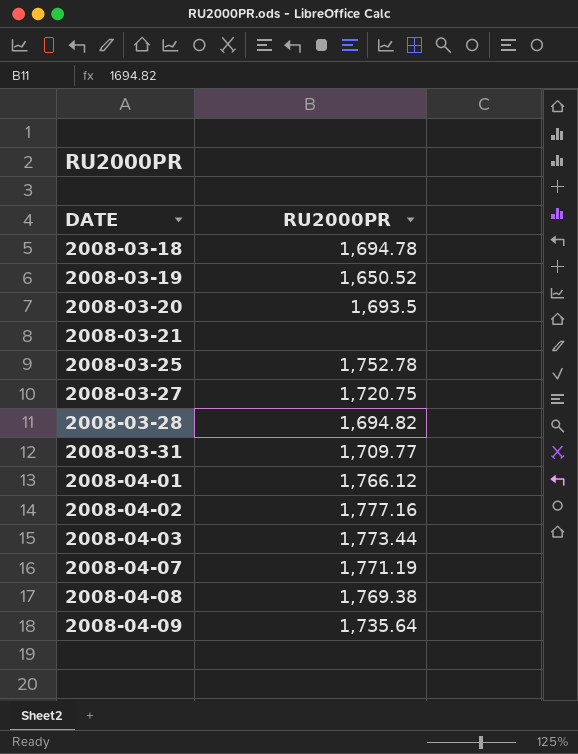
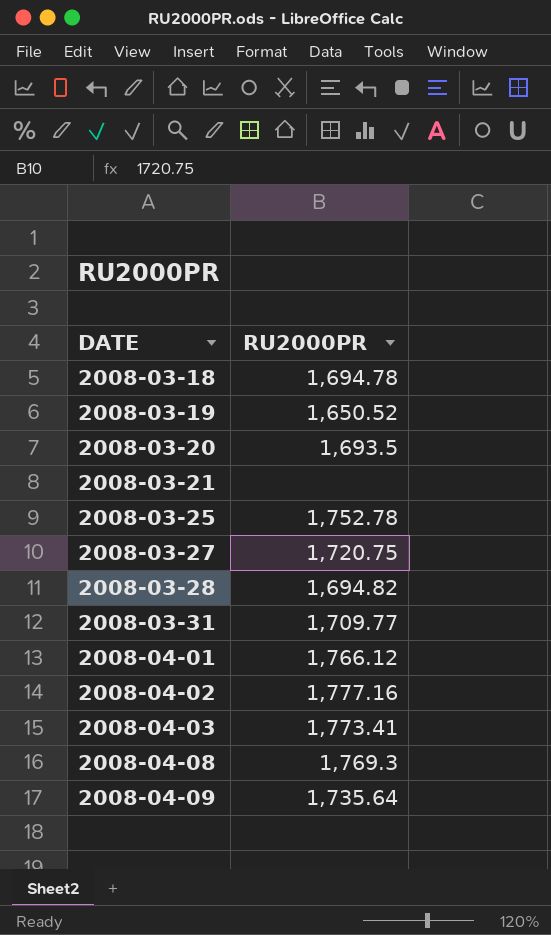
row 2008-04-07: 1,771.19 -> none
2008-04-03 | RU2000PR: 1,773.44 -> 1,773.41
2008-04-08 | RU2000PR: 1,769.38 -> 1,769.3

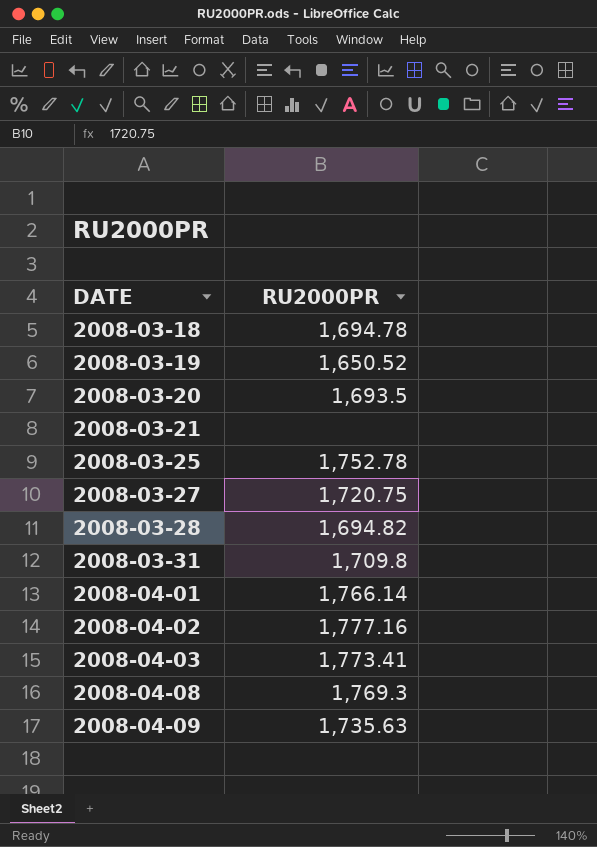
2008-03-31 | RU2000PR: 1,709.77 -> 1,709.8
2008-04-01 | RU2000PR: 1,766.12 -> 1,766.14
2008-04-09 | RU2000PR: 1,735.64 -> 1,735.63

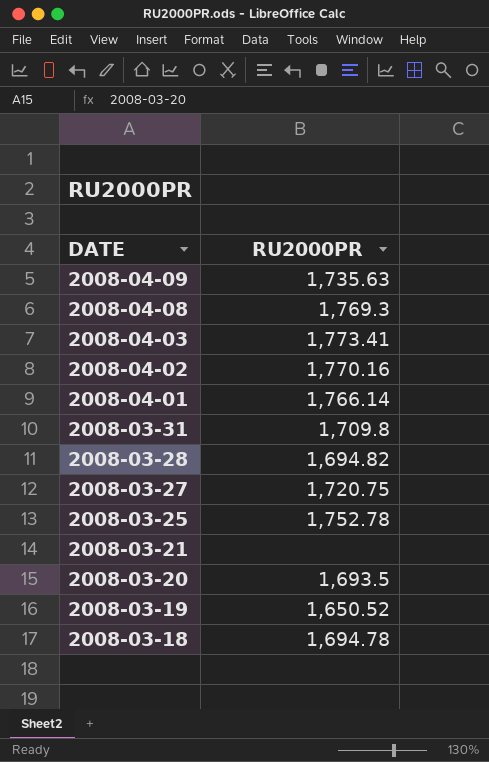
row order: DATE ascending -> DATE descending
2008-04-02 | RU2000PR: 1,777.16 -> 1,770.16

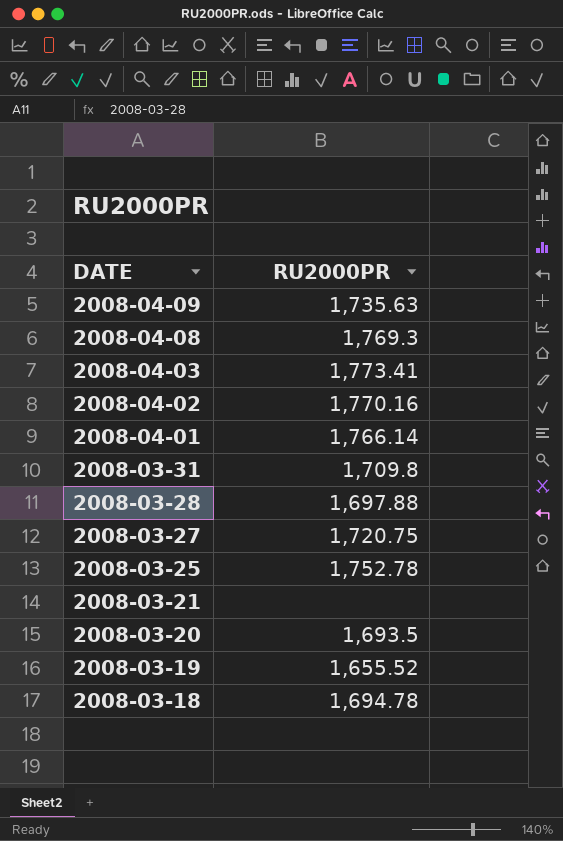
2008-03-28 | RU2000PR: 1,694.82 -> 1,697.88
2008-03-19 | RU2000PR: 1,650.52 -> 1,655.52

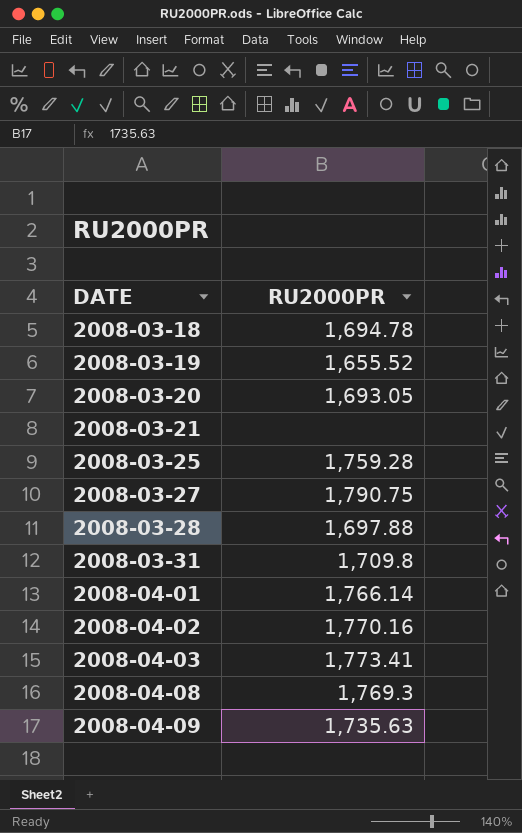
row order: DATE descending -> DATE ascending
2008-03-20 | RU2000PR: 1,693.5 -> 1,693.05
2008-03-25 | RU2000PR: 1,752.78 -> 1,759.28
2008-03-27 | RU2000PR: 1,720.75 -> 1,790.75

